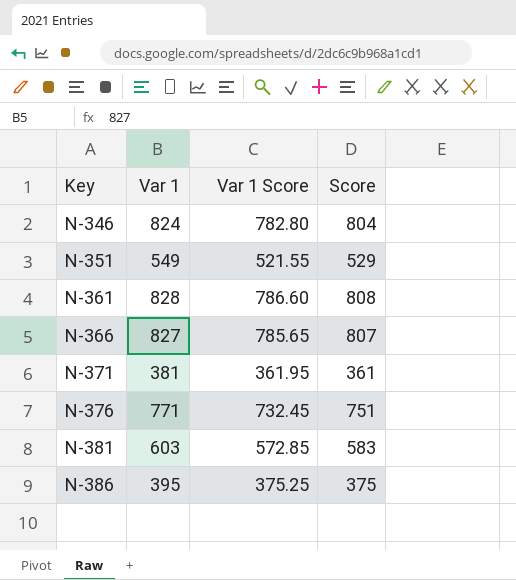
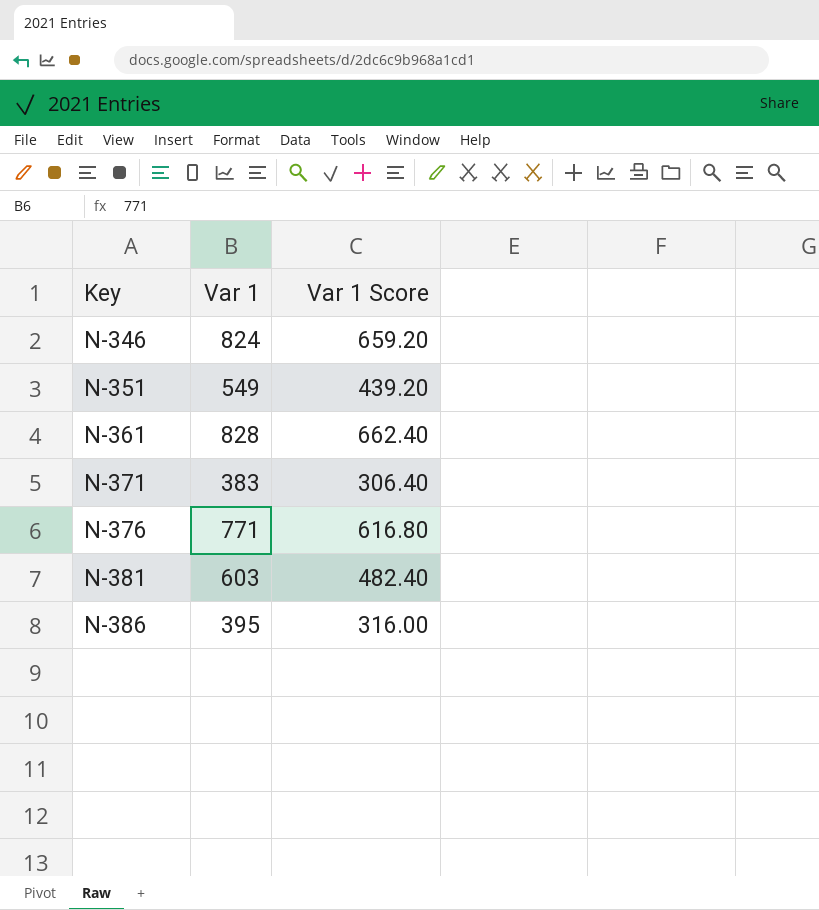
column Score | formula: [Var 1] - 20 -> none
column Var 1 Score | formula: [Var 1] * 0.95 -> [Var 1] * 0.8
row N-366: 827 | 785.65 | 807 -> none
N-371 | Var 1: 381 -> 383

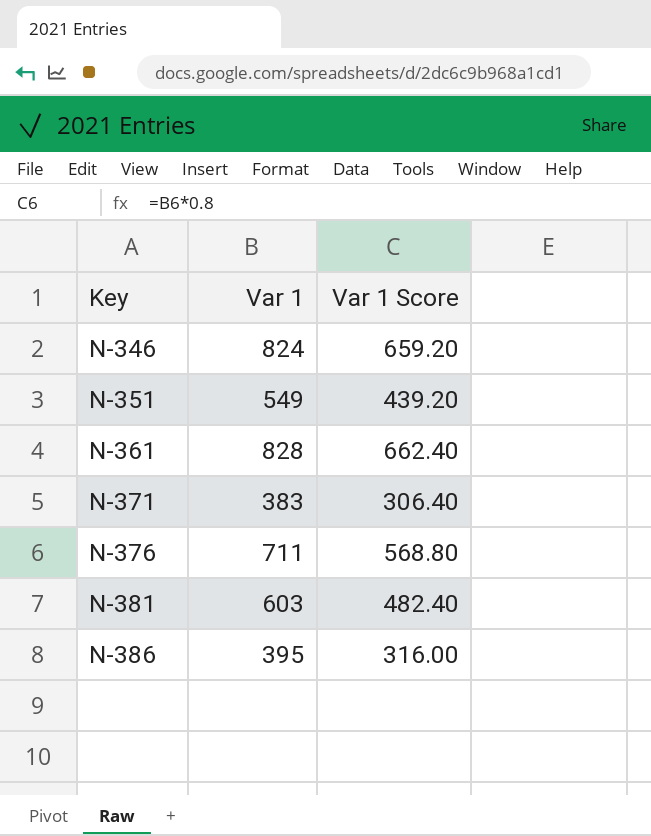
N-376 | Var 1: 771 -> 711
N-376 | Var 1 Score: 616.80 -> 568.80

